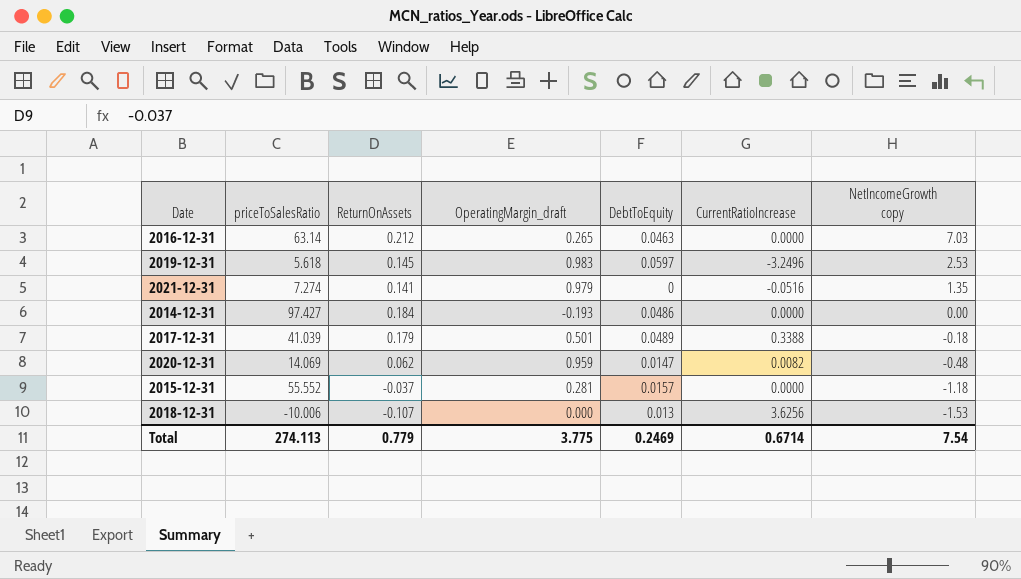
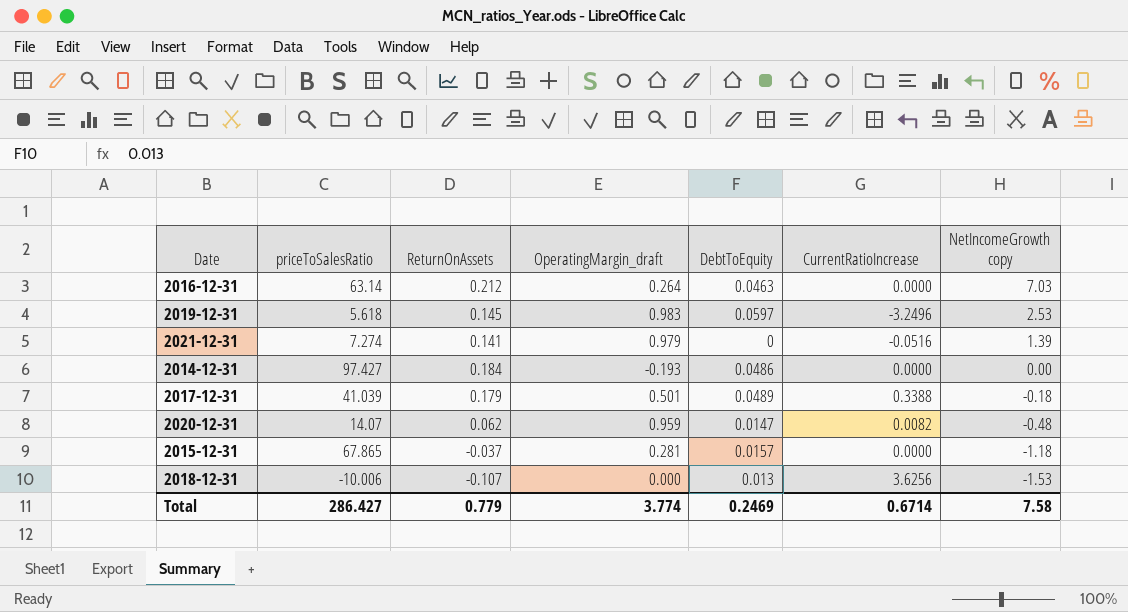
2016-12-31 | OperatingMargin_draft: 0.265 -> 0.264
2021-12-31 | NetIncomeGrowth copy: 1.35 -> 1.39
2020-12-31 | priceToSalesRatio: 14.069 -> 14.07
2015-12-31 | priceToSalesRatio: 55.552 -> 67.865
Total | priceToSalesRatio: 274.113 -> 286.427
Total | OperatingMargin_draft: 3.775 -> 3.774
Total | NetIncomeGrowth copy: 7.54 -> 7.58

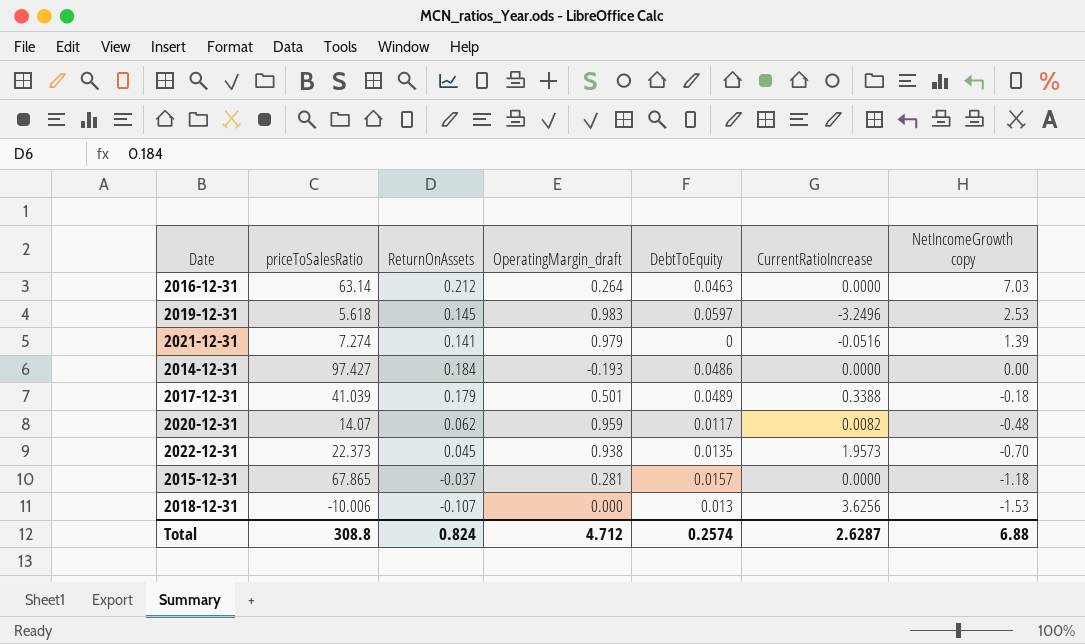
2020-12-31 | DebtToEquity: 0.0147 -> 0.0117
row 2022-12-31: none -> 22.373 | 0.045 | 0.938 | 0.0135 | 1.9573 | -0.70
Total | priceToSalesRatio: 286.427 -> 308.8
Total | ReturnOnAssets: 0.779 -> 0.824
Total | OperatingMargin_draft: 3.774 -> 4.712
Total | DebtToEquity: 0.2469 -> 0.2574
Total | CurrentRatioIncrease: 0.6714 -> 2.6287
Total | NetIncomeGrowth copy: 7.58 -> 6.88

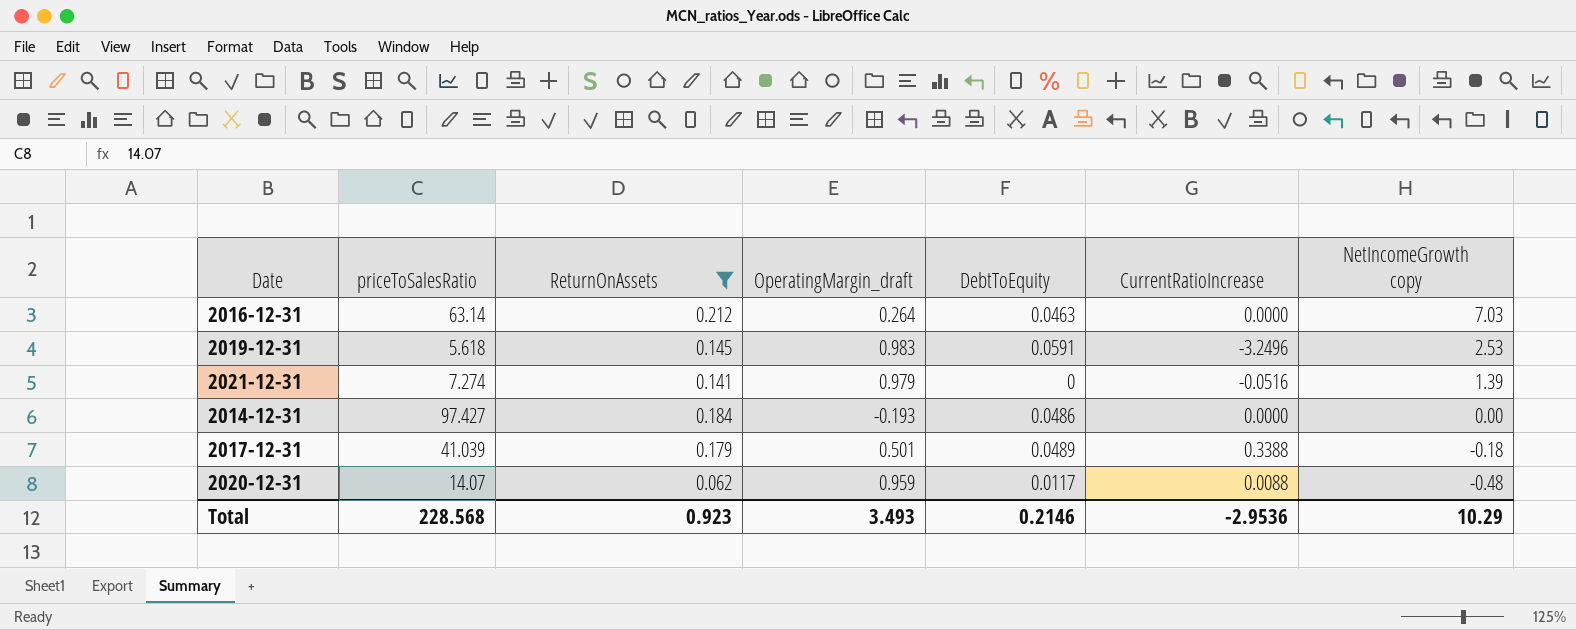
filter: none -> ReturnOnAssets >= 0.062
2019-12-31 | DebtToEquity: 0.0597 -> 0.0591
2020-12-31 | CurrentRatioIncrease: 0.0082 -> 0.0088
Total | priceToSalesRatio: 308.8 -> 228.568
Total | ReturnOnAssets: 0.824 -> 0.923
Total | OperatingMargin_draft: 4.712 -> 3.493
Total | DebtToEquity: 0.2574 -> 0.2146
Total | CurrentRatioIncrease: 2.6287 -> -2.9536
Total | NetIncomeGrowth copy: 6.88 -> 10.29

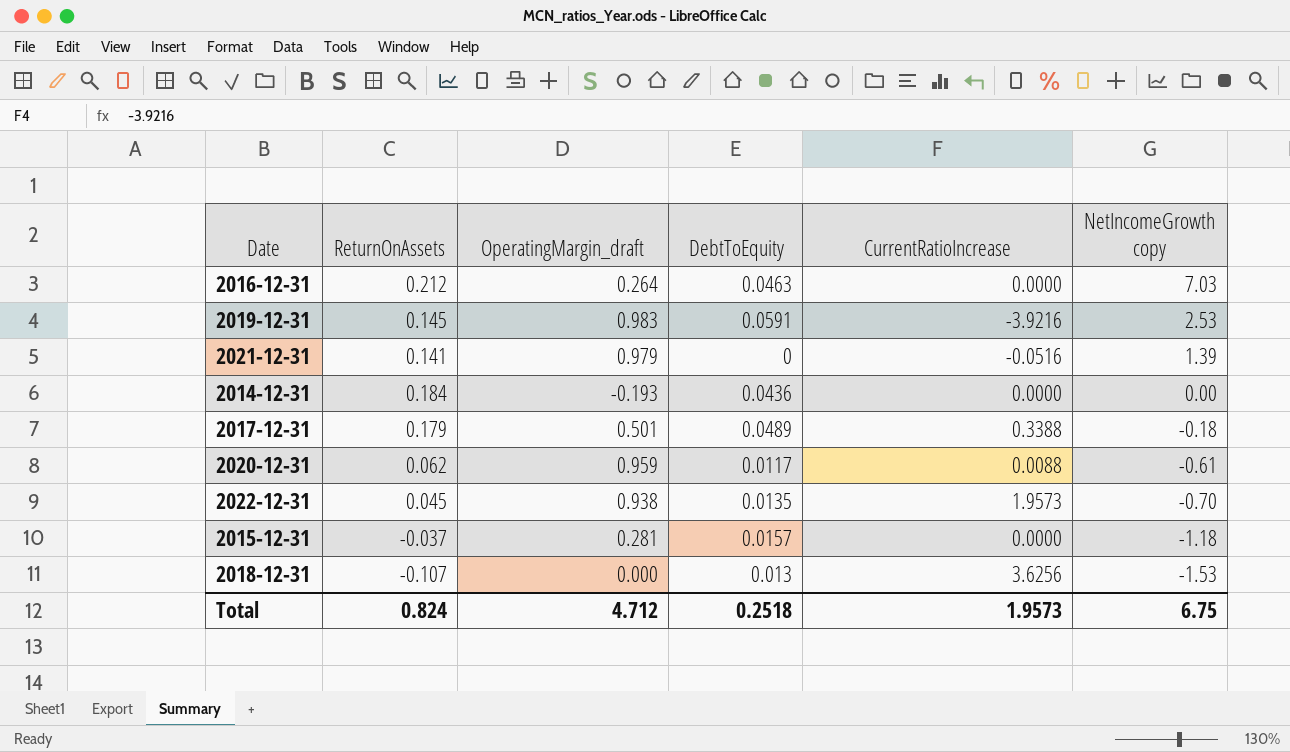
filter: ReturnOnAssets >= 0.062 -> none
column priceToSalesRatio | position: 2 -> none
2019-12-31 | CurrentRatioIncrease: -3.2496 -> -3.9216
2014-12-31 | DebtToEquity: 0.0486 -> 0.0436
2020-12-31 | NetIncomeGrowth copy: -0.48 -> -0.61
Total | ReturnOnAssets: 0.923 -> 0.824
Total | OperatingMargin_draft: 3.493 -> 4.712
Total | DebtToEquity: 0.2146 -> 0.2518
Total | CurrentRatioIncrease: -2.9536 -> 1.9573
Total | NetIncomeGrowth copy: 10.29 -> 6.75

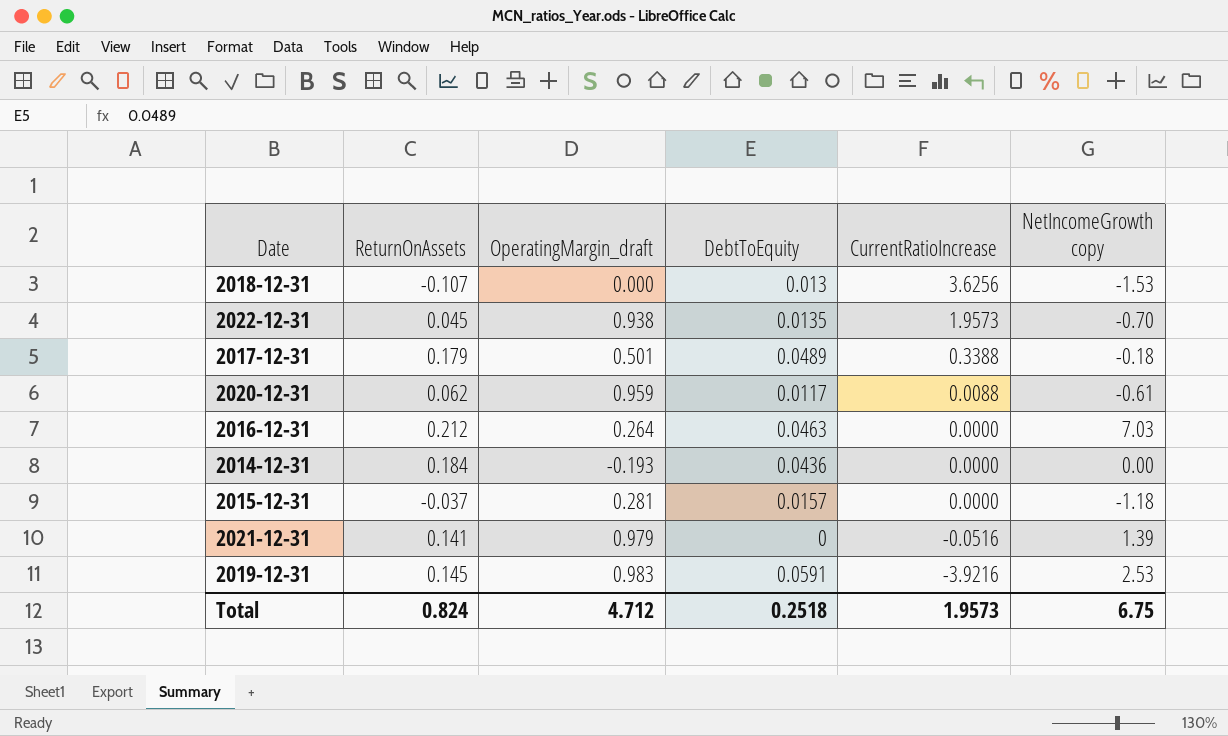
row order: NetIncomeGrowth copy descending -> CurrentRatioIncrease descending

